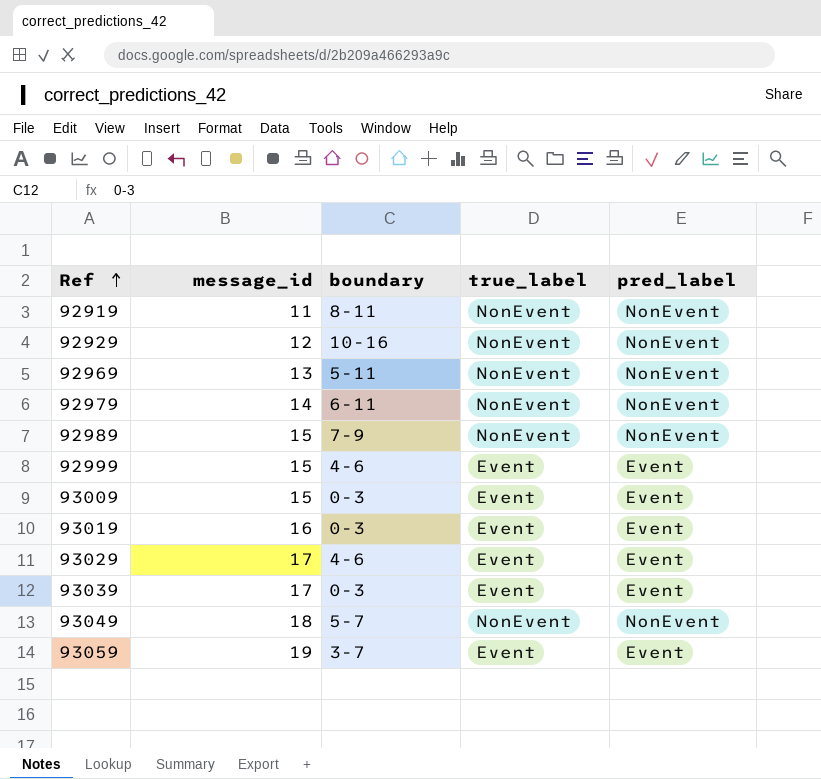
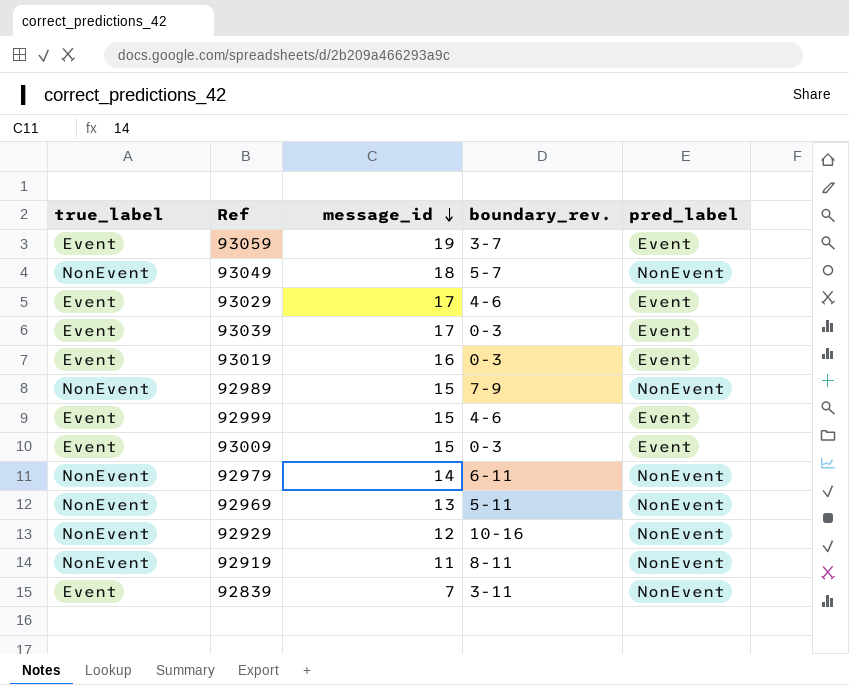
row order: Ref ascending -> message_id descending
column true_label | position: 4 -> 1
column name: boundary -> boundary_rev.
row 92839: none -> Event | 7 | 3-11 | NonEvent

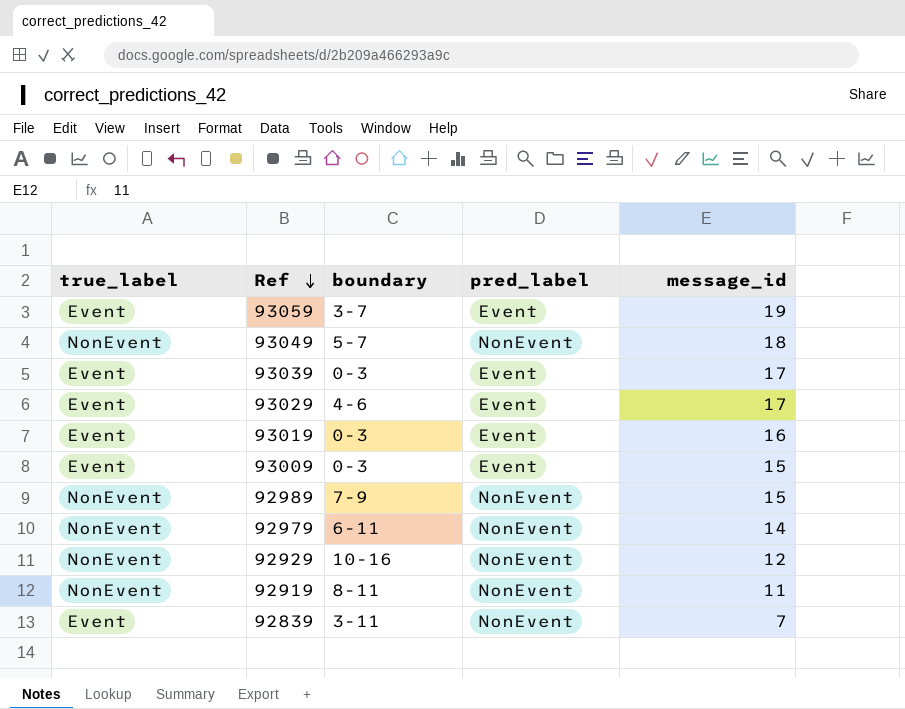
row order: message_id descending -> Ref descending
column name: boundary_rev. -> boundary
column message_id | position: 3 -> 5
row 92999: Event | 15 | 4-6 | Event -> none
row 92969: NonEvent | 13 | 5-11 | NonEvent -> none

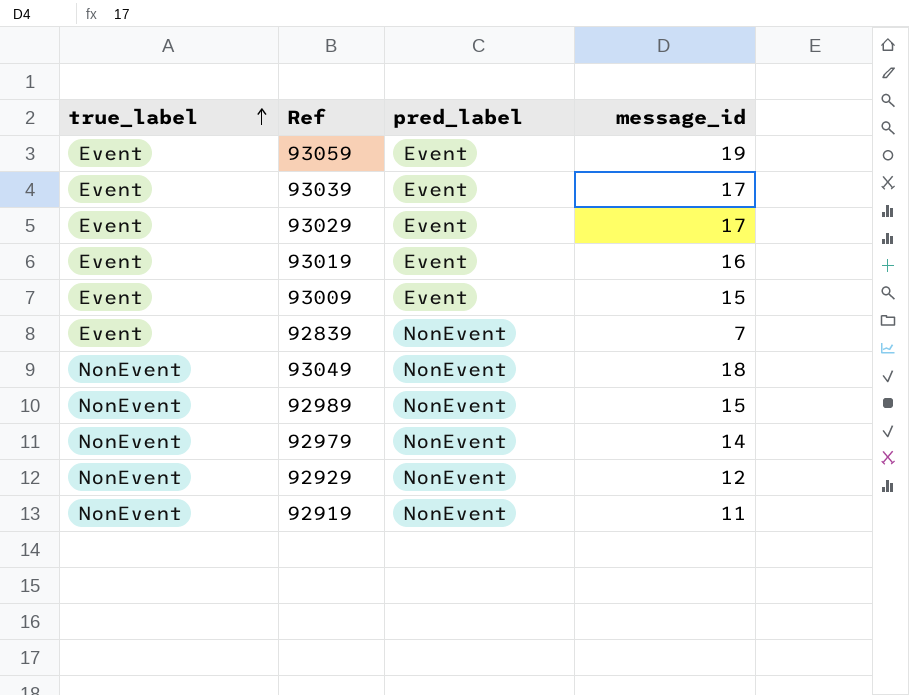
row order: Ref descending -> true_label ascending
column boundary | position: 3 -> none

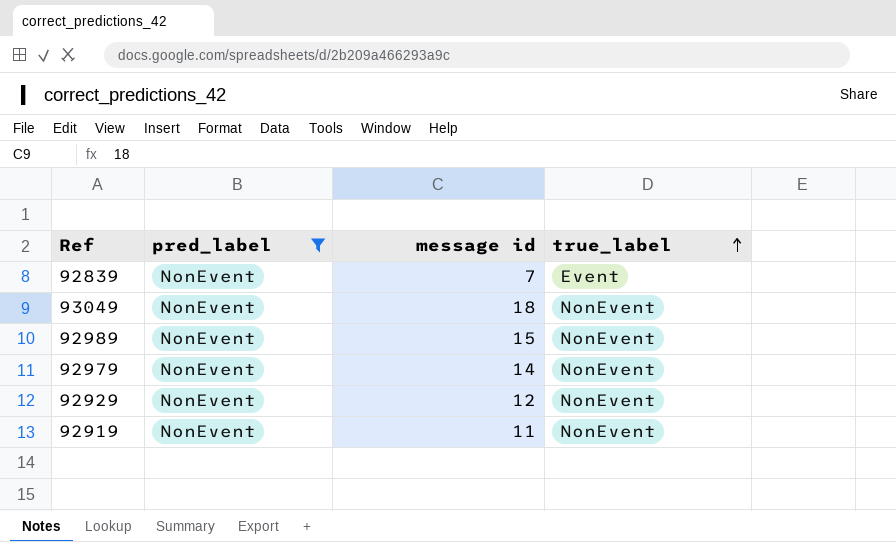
filter: none -> pred_label = NonEvent
column name: message_id -> message id
column true_label | position: 1 -> 4

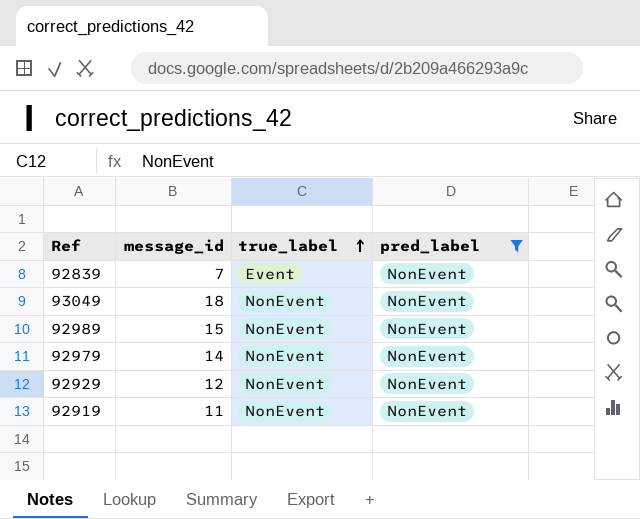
column name: message id -> message_id
column pred_label | position: 2 -> 4

